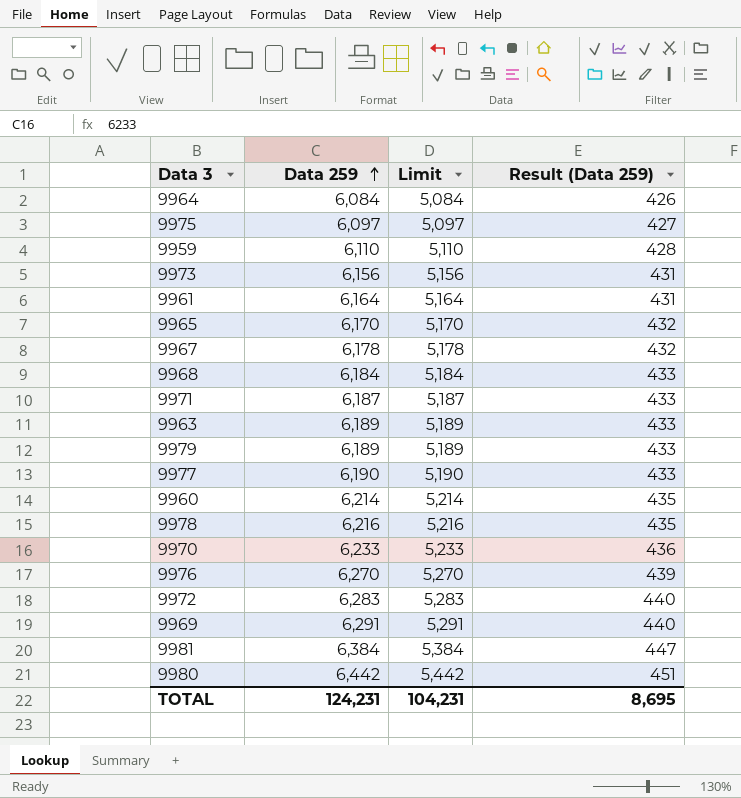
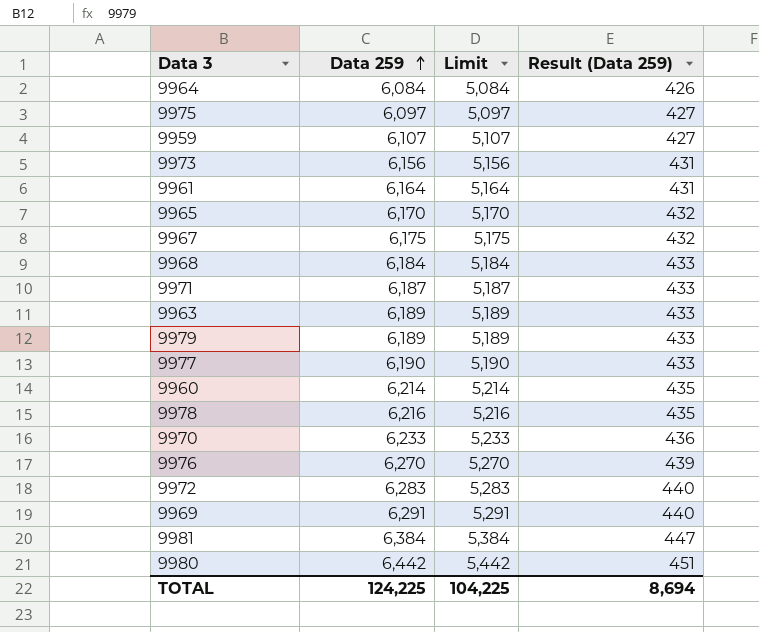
9959 | Data 259: 6,110 -> 6,107
9959 | Limit: 5,110 -> 5,107
9959 | Result (Data 259): 428 -> 427
9967 | Data 259: 6,178 -> 6,175
9967 | Limit: 5,178 -> 5,175
TOTAL | Data 259: 124,231 -> 124,225
TOTAL | Limit: 104,231 -> 104,225
TOTAL | Result (Data 259): 8,695 -> 8,694

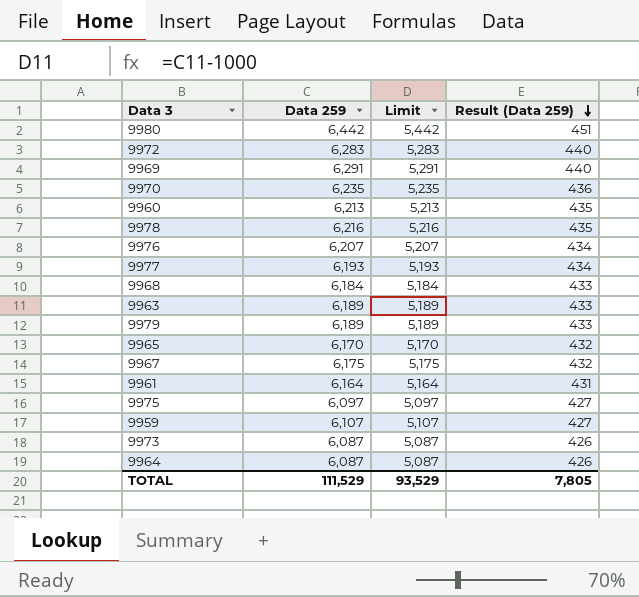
row order: Data 259 ascending -> Result (Data 259) descending
row 9971: 6,187 | 5,187 | 433 -> none
row 9981: 6,384 | 5,384 | 447 -> none
9970 | Data 259: 6,233 -> 6,235
9970 | Limit: 5,233 -> 5,235
9960 | Data 259: 6,214 -> 6,213
9960 | Limit: 5,214 -> 5,213
9976 | Data 259: 6,270 -> 6,207
9976 | Limit: 5,270 -> 5,207
9976 | Result (Data 259): 439 -> 434
9977 | Data 259: 6,190 -> 6,193
9977 | Limit: 5,190 -> 5,193
9977 | Result (Data 259): 433 -> 434
9973 | Data 259: 6,156 -> 6,087
9973 | Limit: 5,156 -> 5,087
9973 | Result (Data 259): 431 -> 426
9964 | Data 259: 6,084 -> 6,087
9964 | Limit: 5,084 -> 5,087
TOTAL | Data 259: 124,225 -> 111,529
TOTAL | Limit: 104,225 -> 93,529
TOTAL | Result (Data 259): 8,694 -> 7,805

